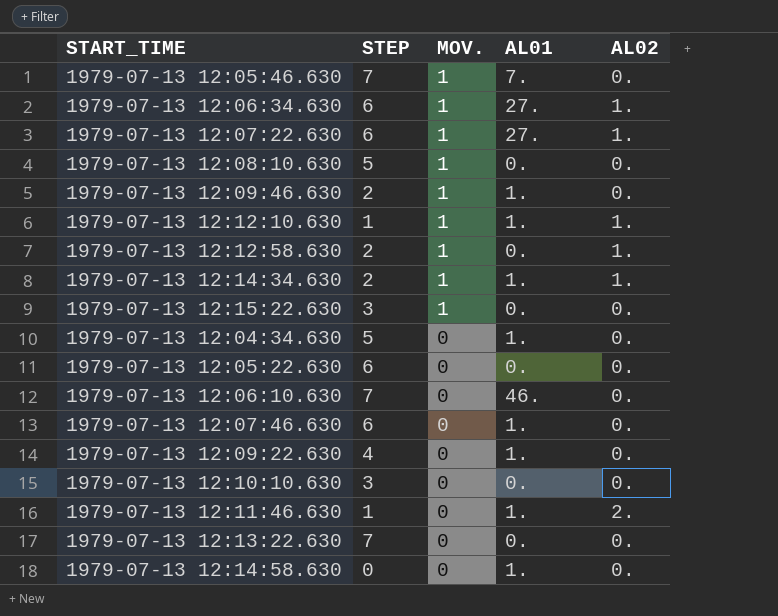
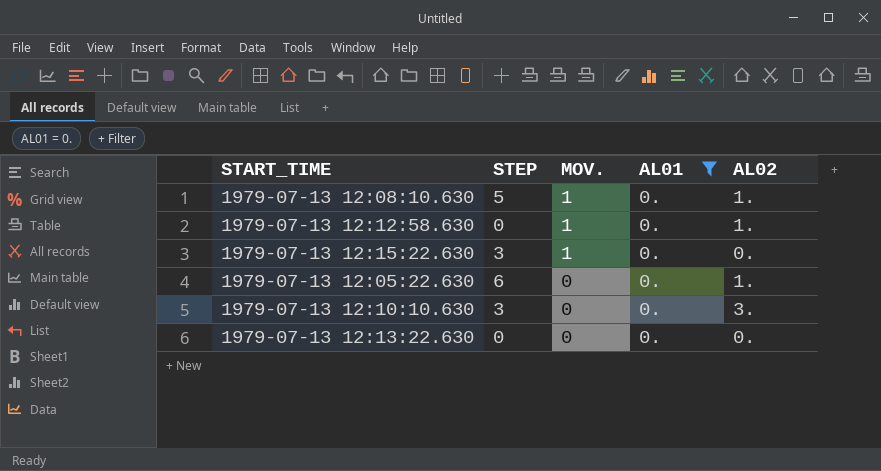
filter: none -> AL01 = 0.
1979-07-13 12:08:10.630 | AL02: 0. -> 1.
1979-07-13 12:12:58.630 | STEP: 2 -> 0
1979-07-13 12:05:22.630 | AL02: 0. -> 1.
1979-07-13 12:10:10.630 | AL02: 0. -> 3.
1979-07-13 12:13:22.630 | STEP: 7 -> 0

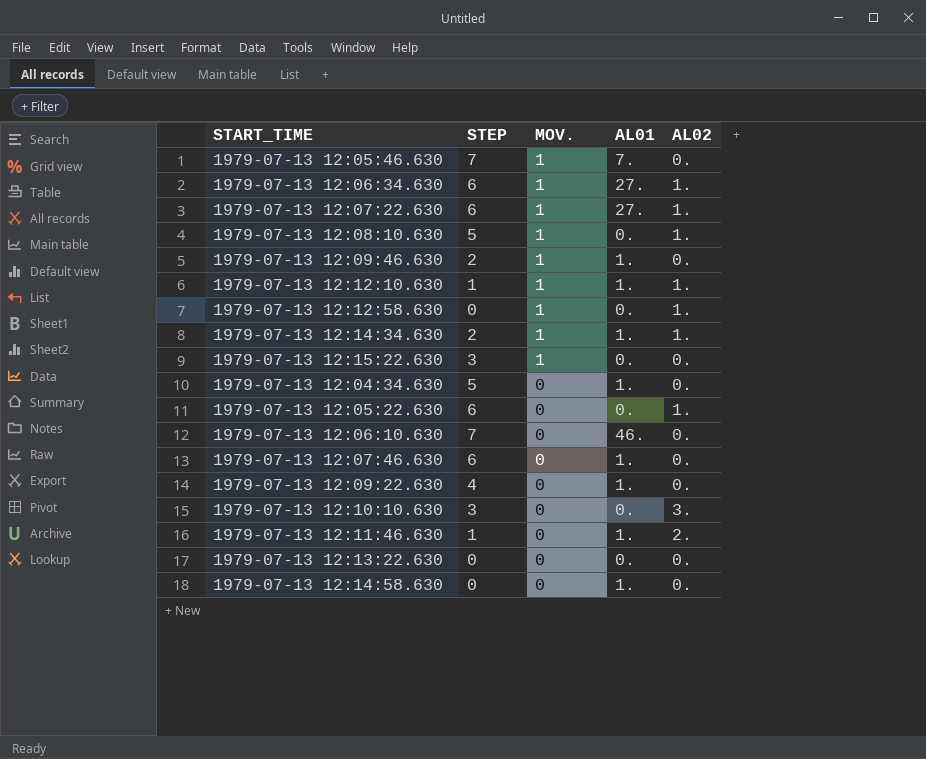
filter: AL01 = 0. -> none

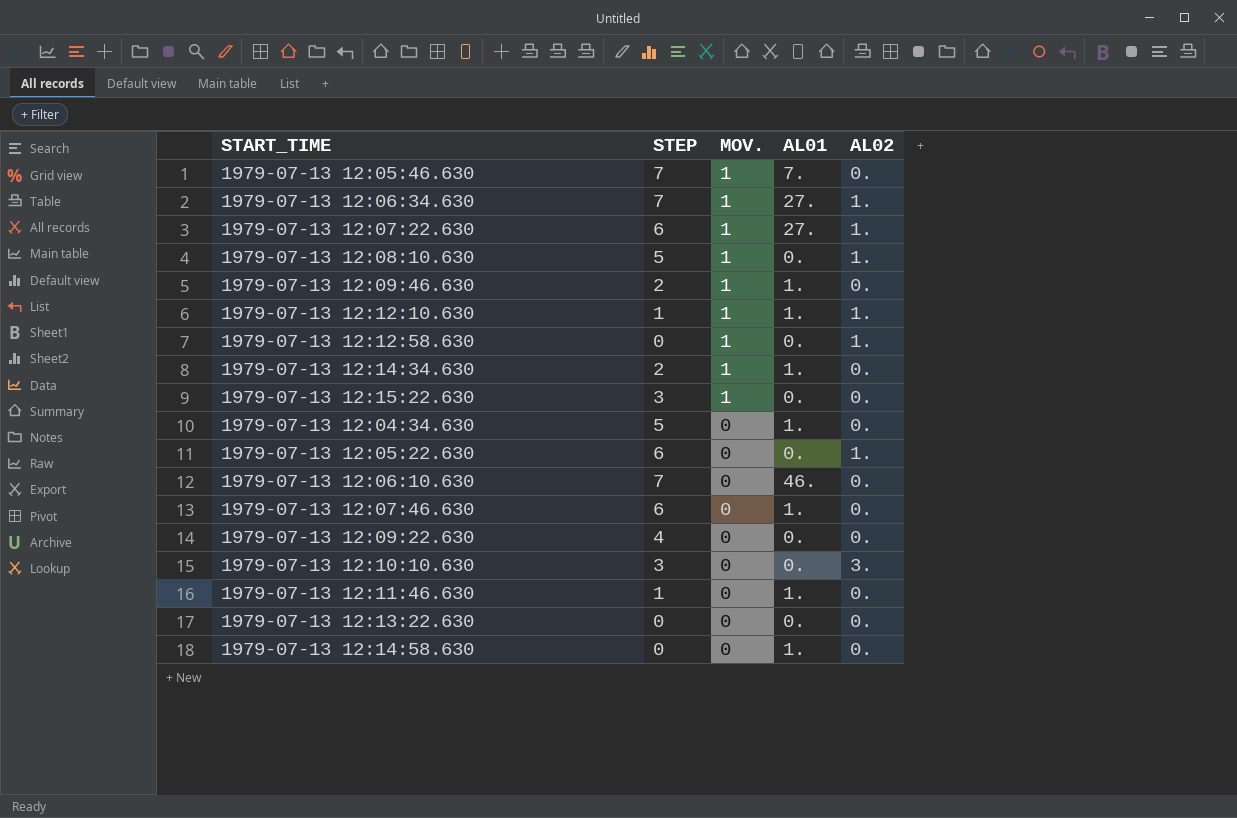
1979-07-13 12:06:34.630 | STEP: 6 -> 7
1979-07-13 12:14:34.630 | AL02: 1. -> 0.
1979-07-13 12:09:22.630 | AL01: 1. -> 0.
1979-07-13 12:11:46.630 | AL02: 2. -> 0.

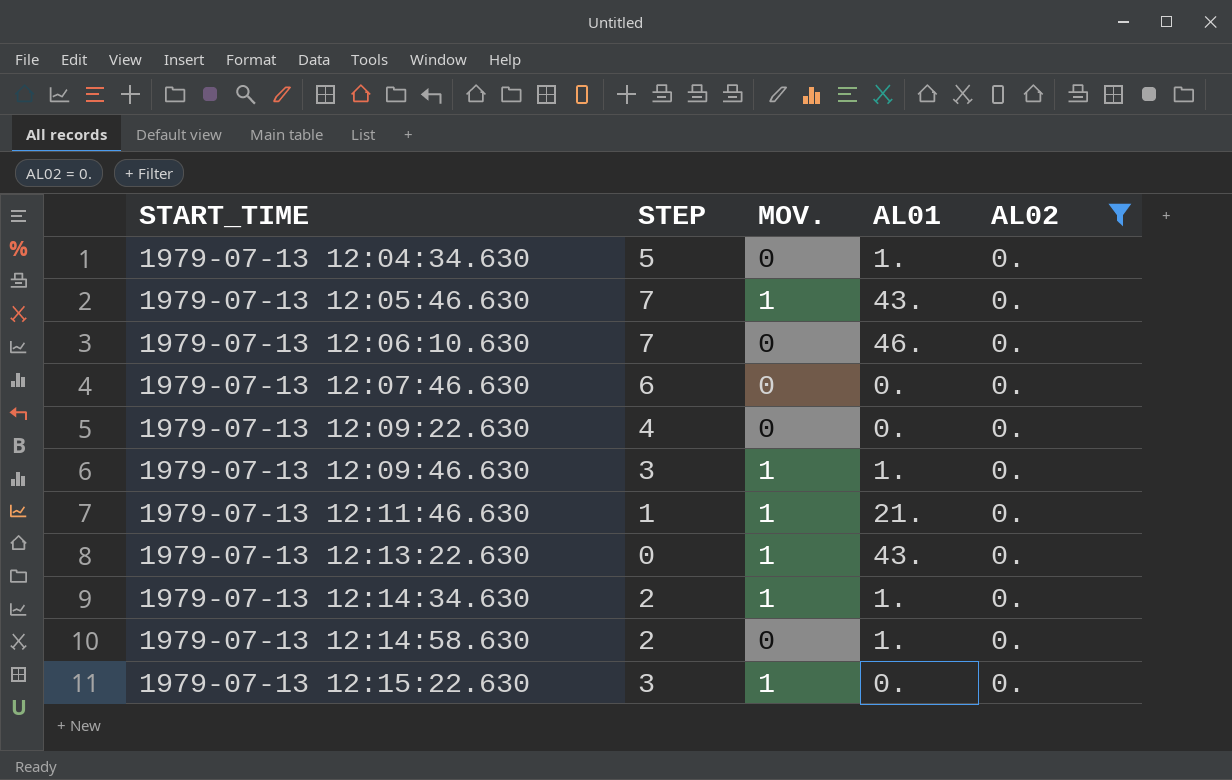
filter: none -> AL02 = 0.
row order: MOV. descending -> START_TIME ascending
1979-07-13 12:05:46.630 | AL01: 7. -> 43.
1979-07-13 12:07:46.630 | AL01: 1. -> 0.
1979-07-13 12:09:46.630 | STEP: 2 -> 3
1979-07-13 12:11:46.630 | MOV.: 0 -> 1
1979-07-13 12:11:46.630 | AL01: 1. -> 21.
1979-07-13 12:13:22.630 | MOV.: 0 -> 1
1979-07-13 12:13:22.630 | AL01: 0. -> 43.
1979-07-13 12:14:58.630 | STEP: 0 -> 2

